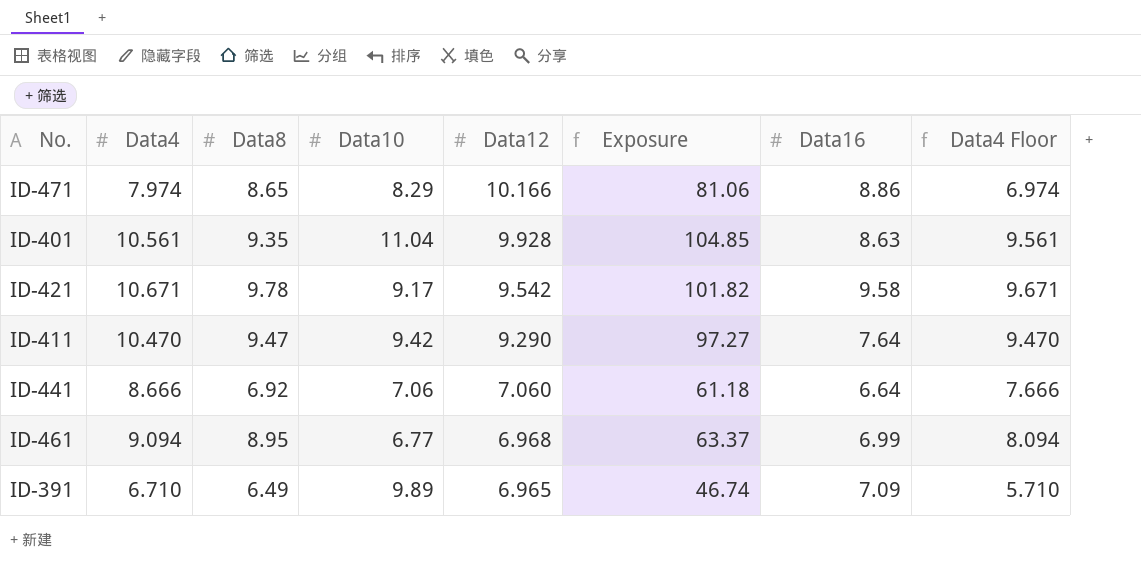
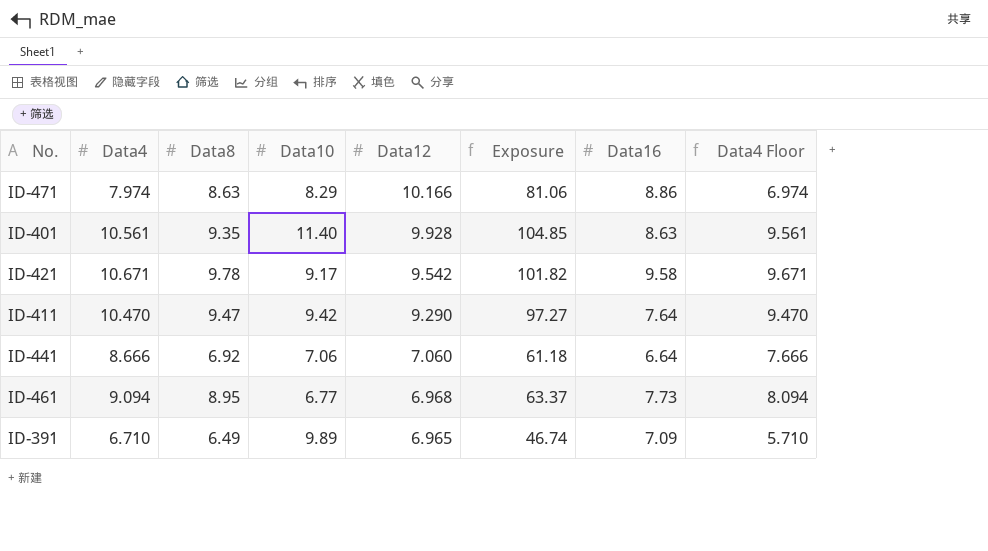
ID-471 | Data8: 8.65 -> 8.63
ID-401 | Data10: 11.04 -> 11.40
ID-461 | Data16: 6.99 -> 7.73

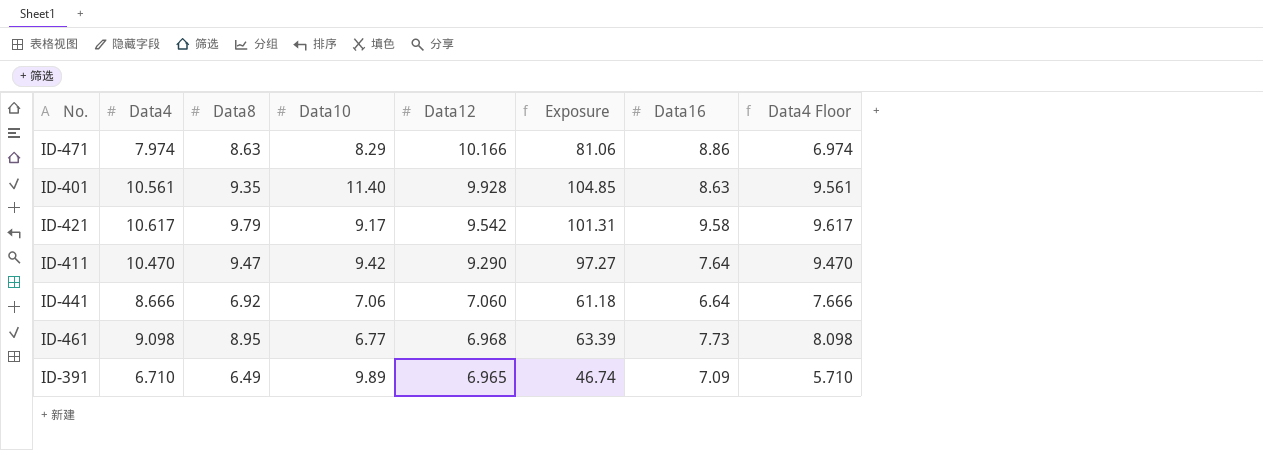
ID-421 | Data4: 10.671 -> 10.617
ID-421 | Data8: 9.78 -> 9.79
ID-421 | Exposure: 101.82 -> 101.31
ID-421 | Data4 Floor: 9.671 -> 9.617
ID-461 | Data4: 9.094 -> 9.098
ID-461 | Exposure: 63.37 -> 63.39
ID-461 | Data4 Floor: 8.094 -> 8.098

